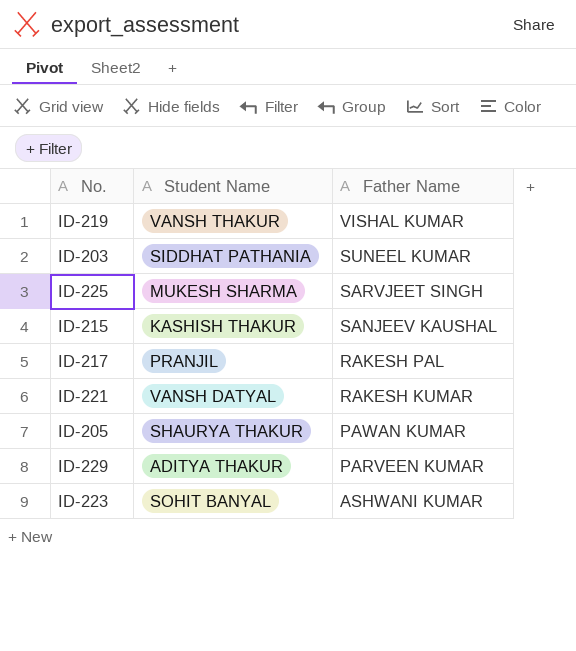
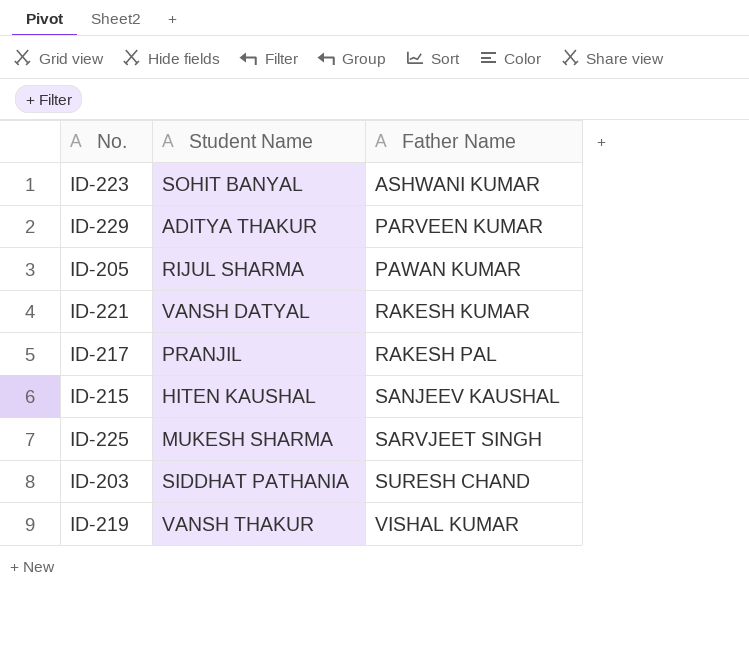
row order: Father Name descending -> Father Name ascending
ID-205 | Student Name: SHAURYA THAKUR -> RIJUL SHARMA
ID-215 | Student Name: KASHISH THAKUR -> HITEN KAUSHAL
ID-203 | Father Name: SUNEEL KUMAR -> SURESH CHAND

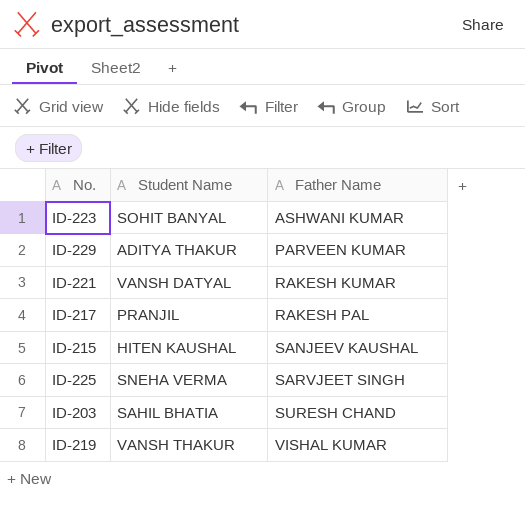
row ID-205: RIJUL SHARMA | PAWAN KUMAR -> none
ID-225 | Student Name: MUKESH SHARMA -> SNEHA VERMA
ID-203 | Student Name: SIDDHAT PATHANIA -> SAHIL BHATIA

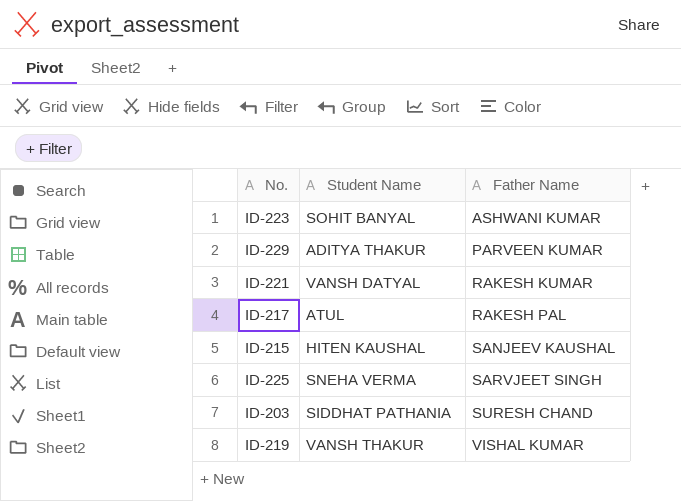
ID-217 | Student Name: PRANJIL -> ATUL
ID-203 | Student Name: SAHIL BHATIA -> SIDDHAT PATHANIA

